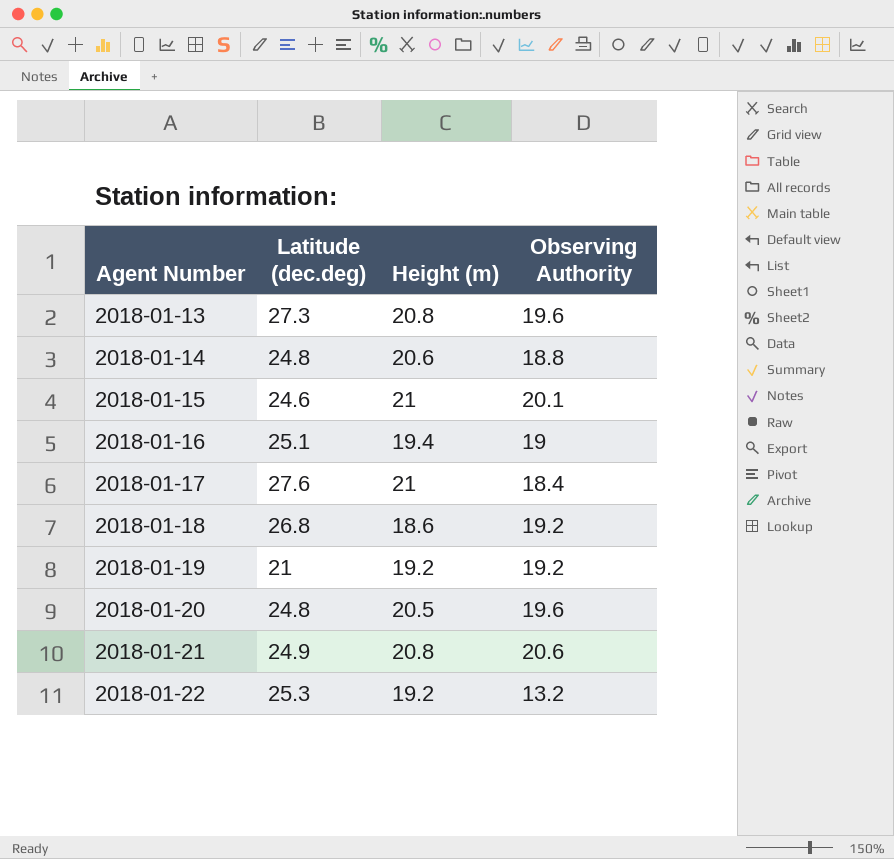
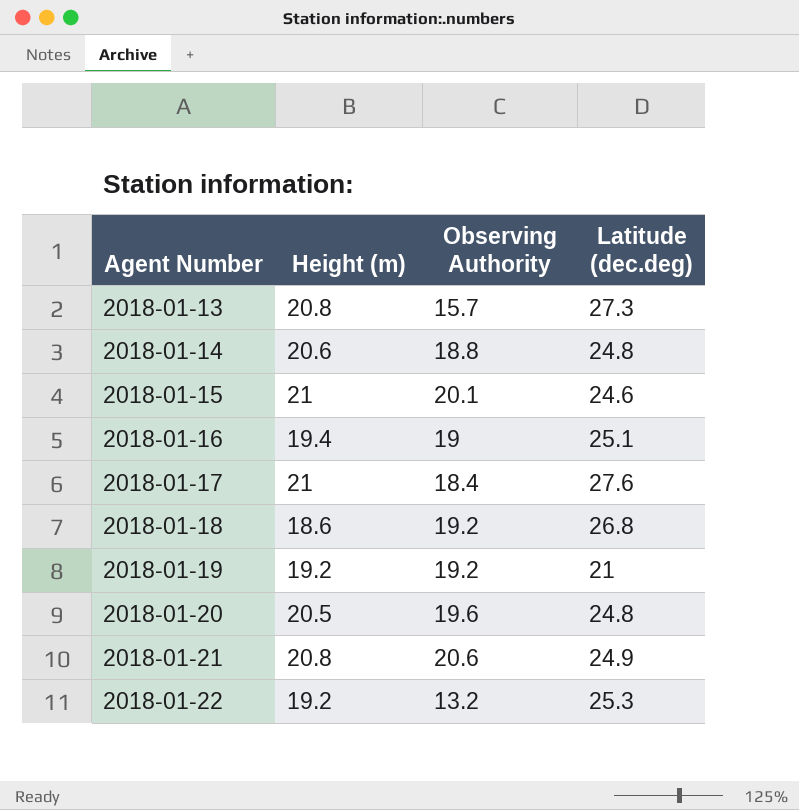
column Latitude (dec.deg) | position: 2 -> 4
2018-01-13 | Observing Authority: 19.6 -> 15.7

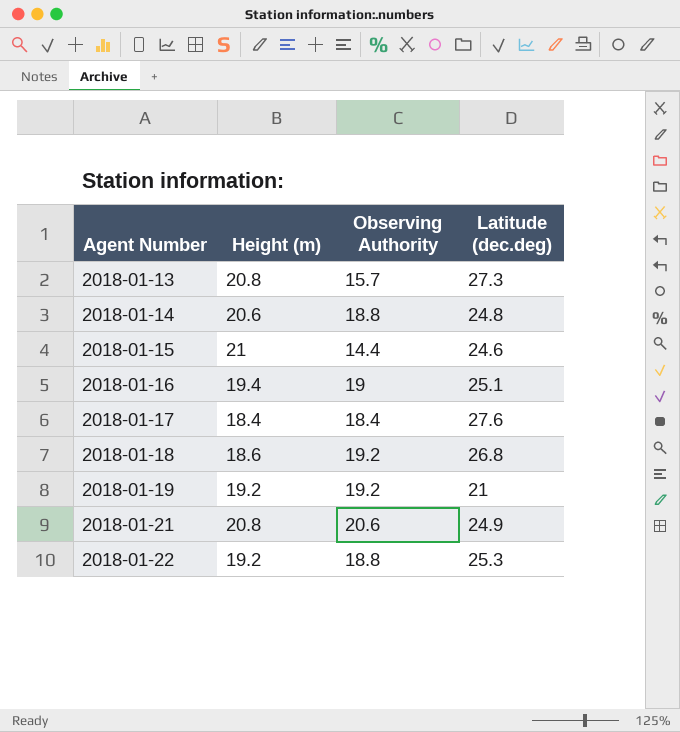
row 2018-01-20: 20.5 | 19.6 | 24.8 -> none
2018-01-15 | Observing Authority: 20.1 -> 14.4
2018-01-17 | Height (m): 21 -> 18.4
2018-01-22 | Observing Authority: 13.2 -> 18.8

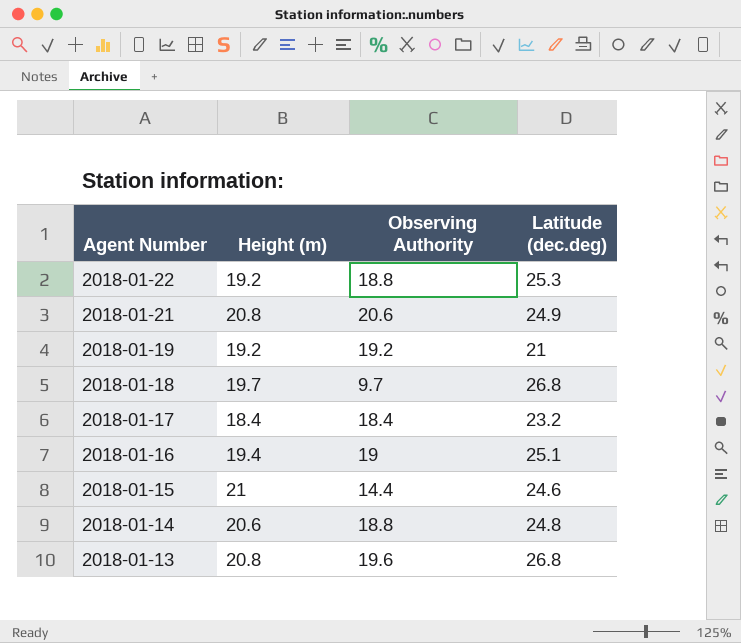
row order: Agent Number ascending -> Agent Number descending
2018-01-18 | Height (m): 18.6 -> 19.7
2018-01-18 | Observing Authority: 19.2 -> 9.7
2018-01-17 | Latitude (dec.deg): 27.6 -> 23.2
2018-01-13 | Observing Authority: 15.7 -> 19.6
2018-01-13 | Latitude (dec.deg): 27.3 -> 26.8

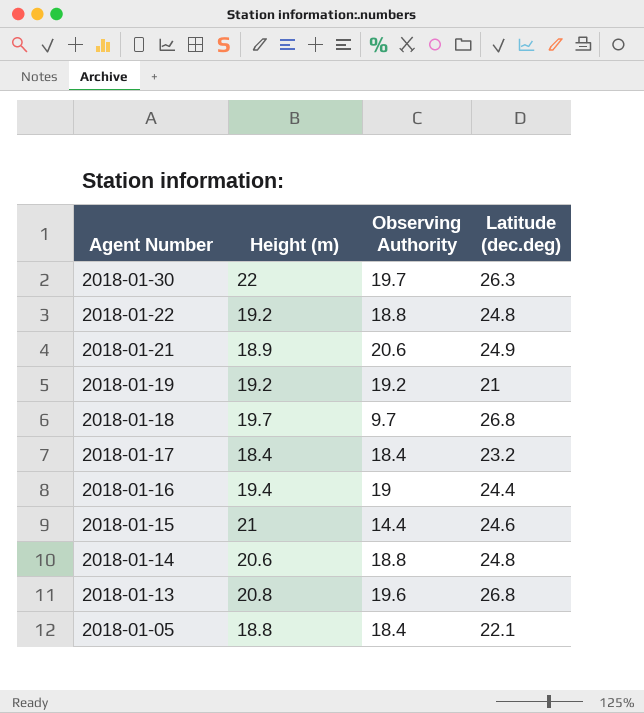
row 2018-01-30: none -> 22 | 19.7 | 26.3
2018-01-22 | Latitude (dec.deg): 25.3 -> 24.8
2018-01-21 | Height (m): 20.8 -> 18.9
2018-01-16 | Latitude (dec.deg): 25.1 -> 24.4
row 2018-01-05: none -> 18.8 | 18.4 | 22.1

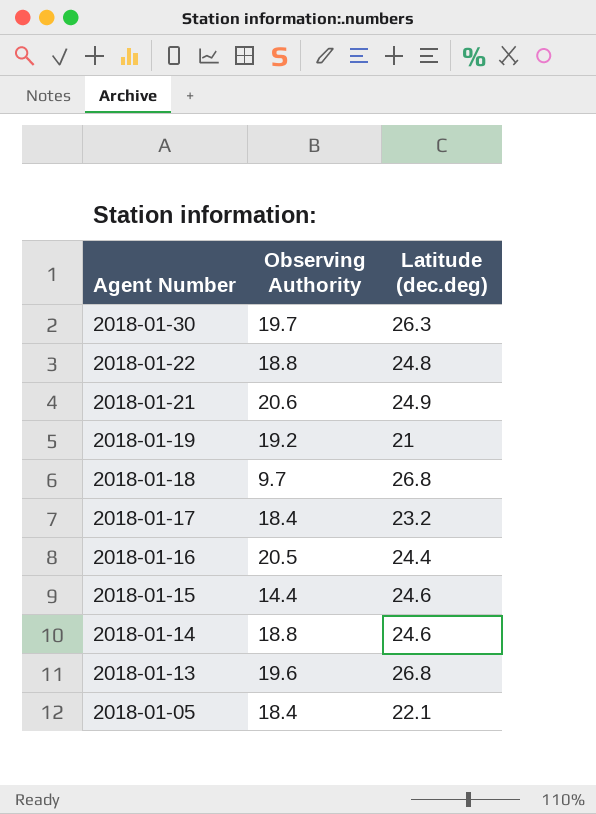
column Height (m) | position: 2 -> none
2018-01-16 | Observing Authority: 19 -> 20.5
2018-01-14 | Latitude (dec.deg): 24.8 -> 24.6

